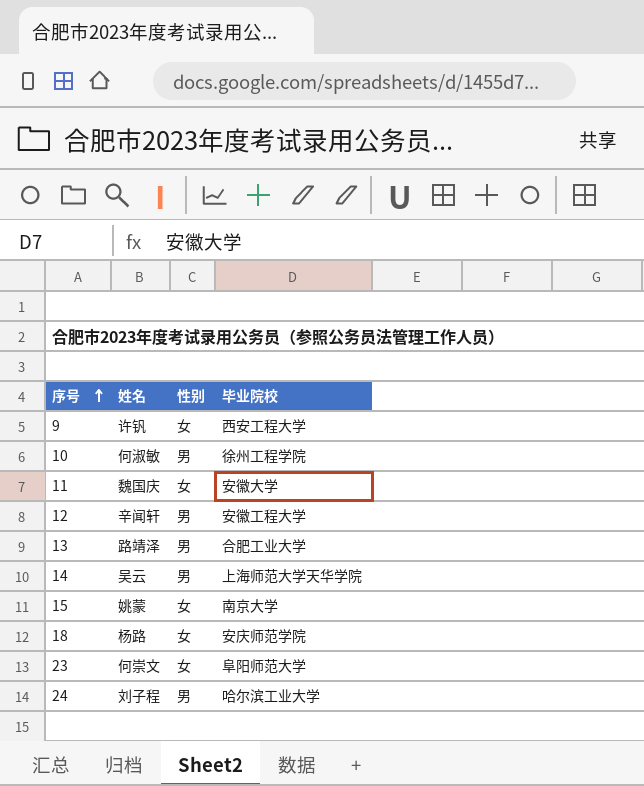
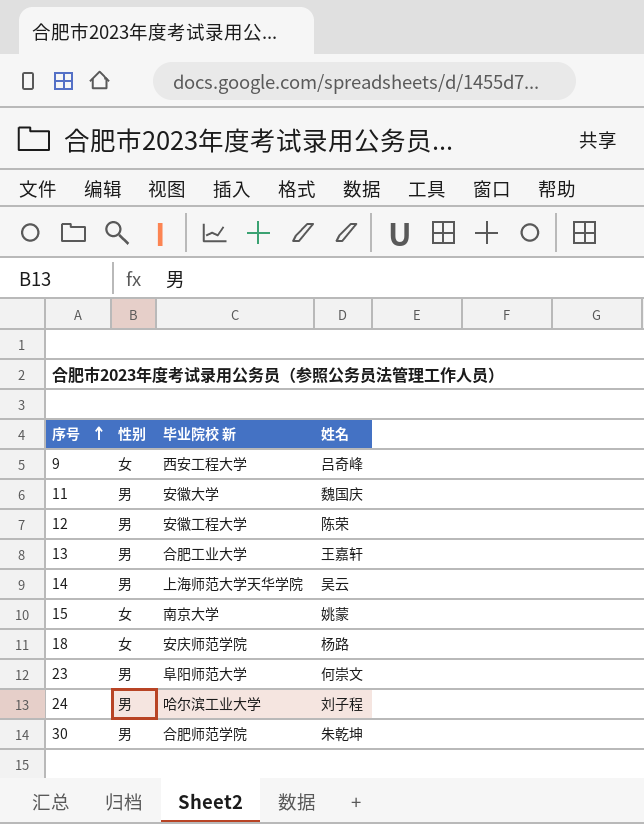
column name: 毕业院校 -> 毕业院校 新
column 姓名 | position: 2 -> 4
row 10: 何淑敏 | 男 | 徐州工程学院 -> none
9 | 姓名: 许钒 -> 吕奇峰
11 | 性别: 女 -> 男
12 | 姓名: 辛闻轩 -> 陈荣
13 | 姓名: 路靖泽 -> 王嘉轩
23 | 性别: 女 -> 男
row 30: none -> 男 | 合肥师范学院 | 朱乾坤

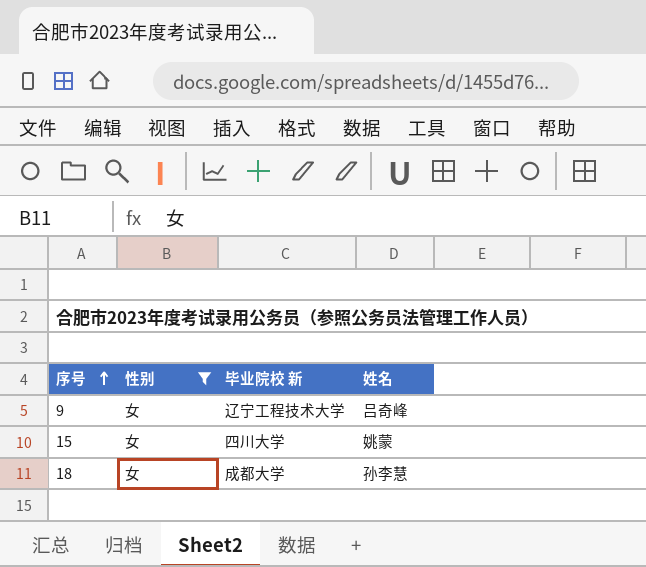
filter: none -> 性别 = 女
9 | 毕业院校 新: 西安工程大学 -> 辽宁工程技术大学
15 | 毕业院校 新: 南京大学 -> 四川大学
18 | 毕业院校 新: 安庆师范学院 -> 成都大学
18 | 姓名: 杨路 -> 孙李慧

